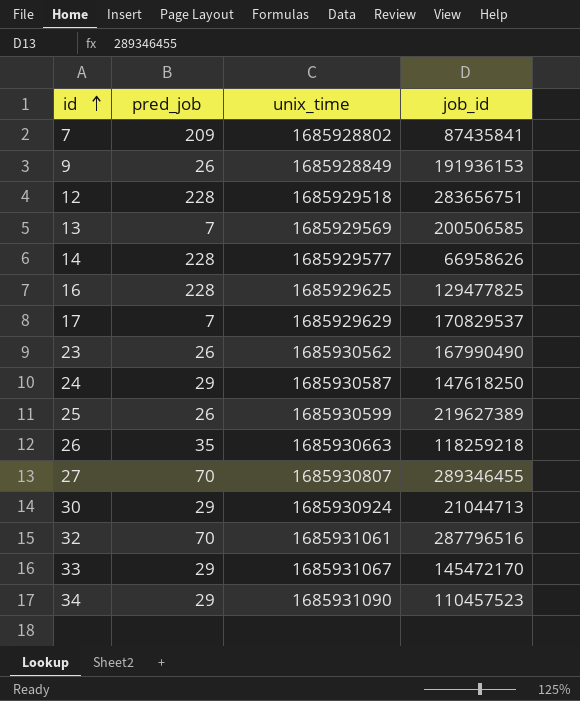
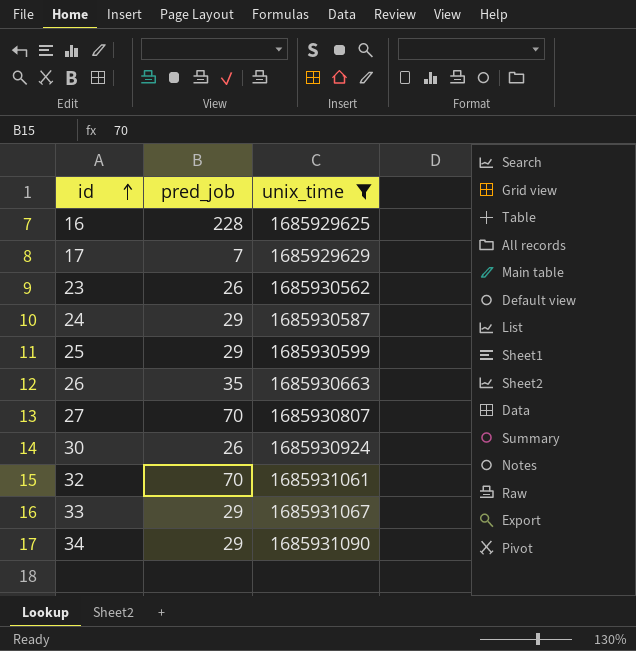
filter: none -> unix_time >= 1685929625
column job_id | position: 4 -> none
25 | pred_job: 26 -> 29
30 | pred_job: 29 -> 26

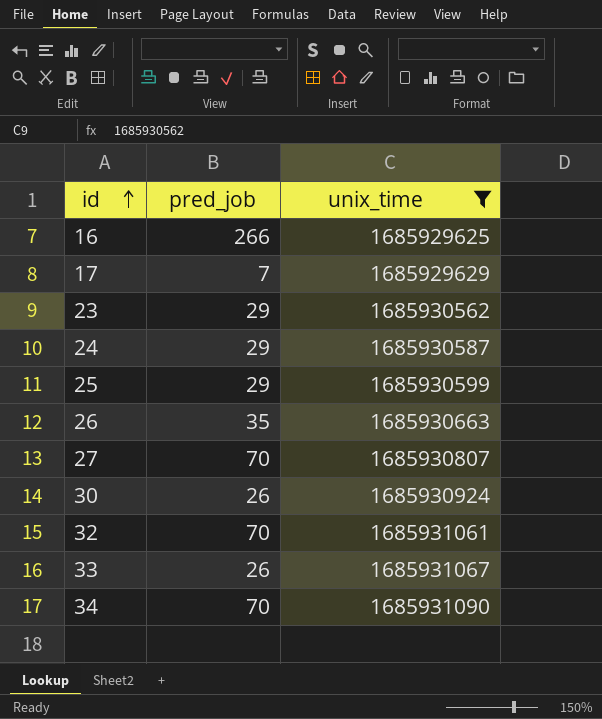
16 | pred_job: 228 -> 266
23 | pred_job: 26 -> 29
33 | pred_job: 29 -> 26
34 | pred_job: 29 -> 70

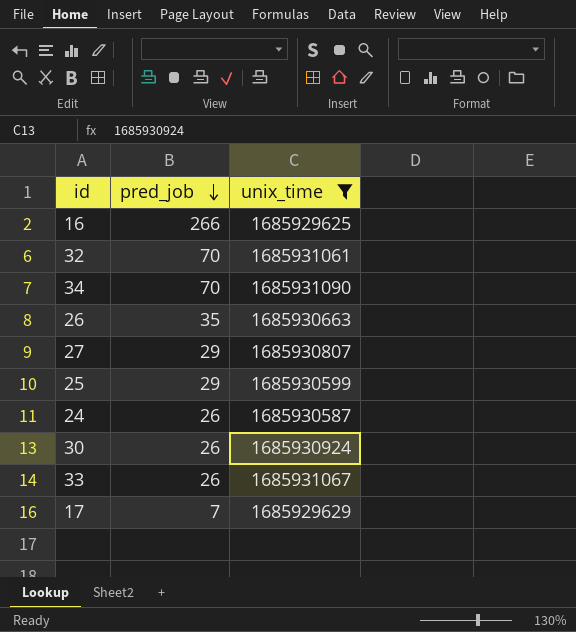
row order: id ascending -> pred_job descending
row 23: 29 | 1685930562 -> none
27 | pred_job: 70 -> 29
24 | pred_job: 29 -> 26

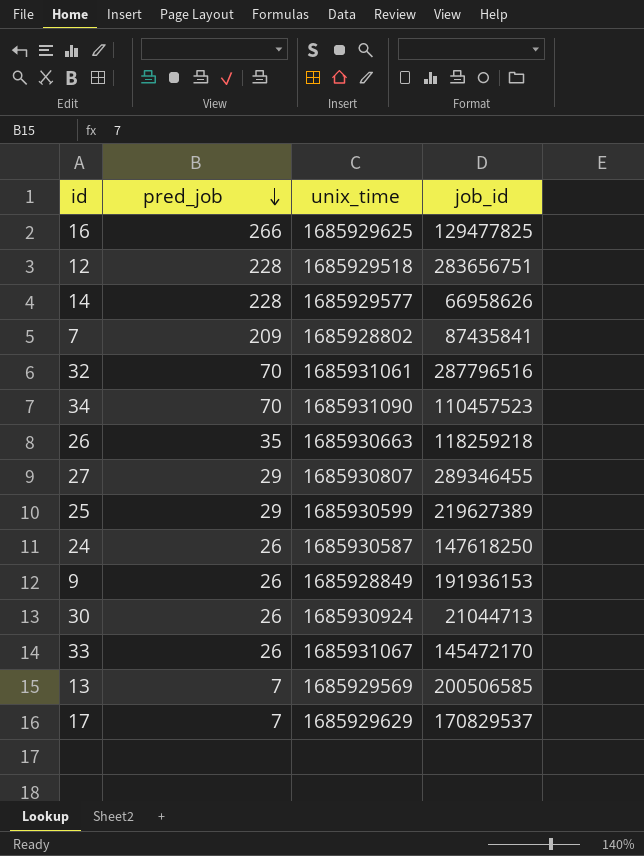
filter: unix_time >= 1685929625 -> none
column job_id | position: none -> 4

